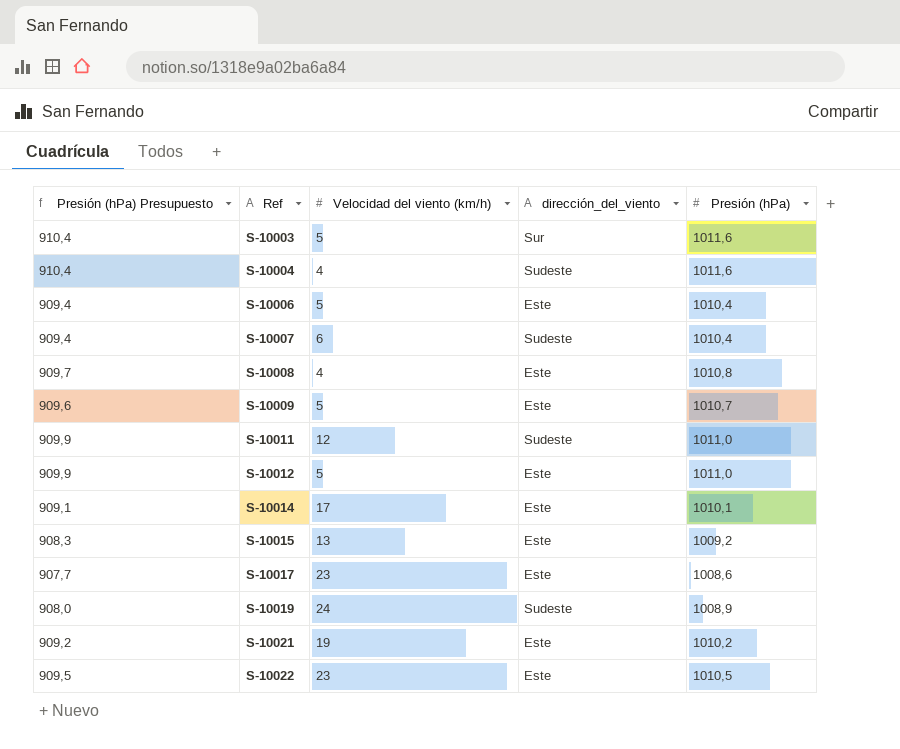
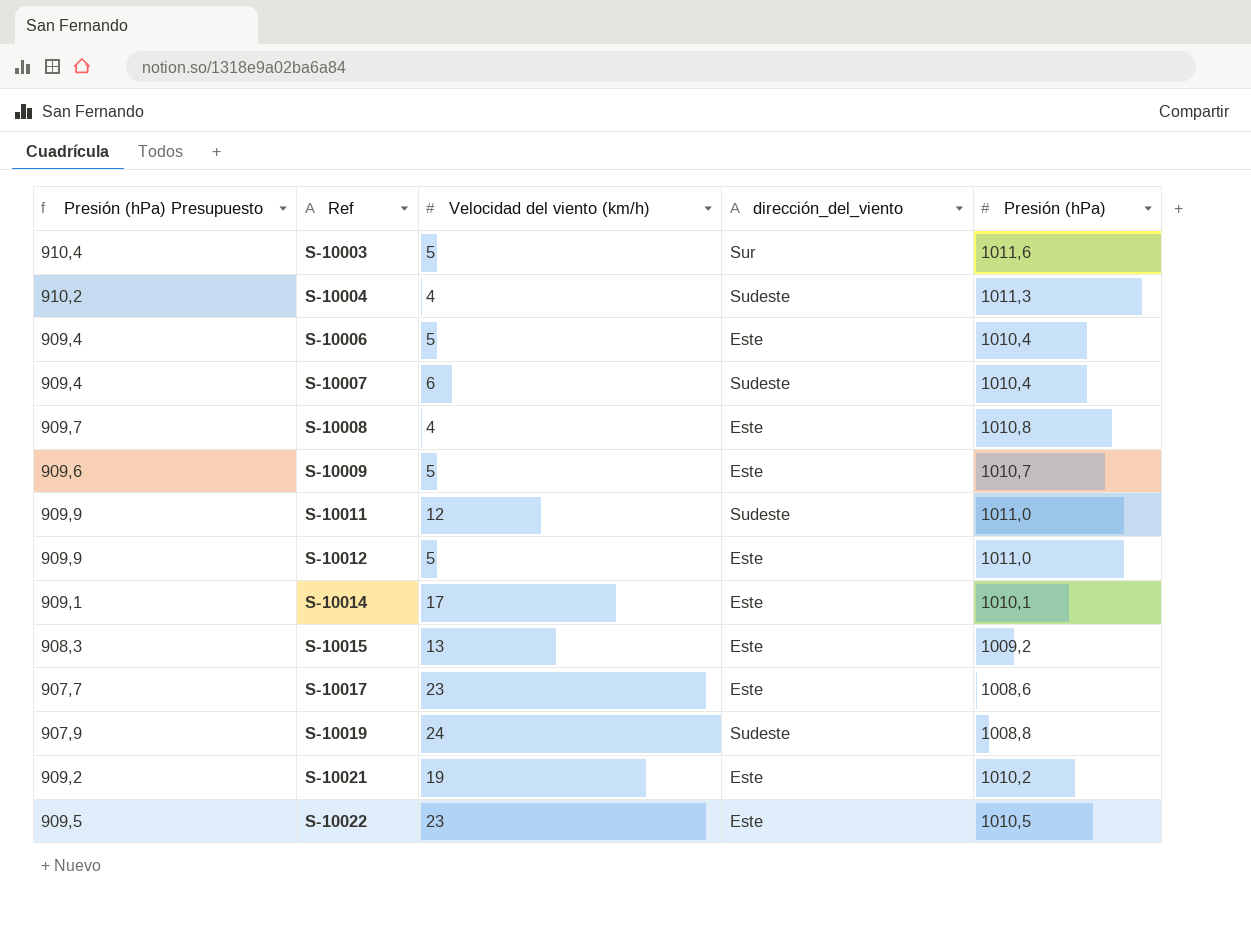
S-10004 | Presión (hPa) Presupuesto: 910,4 -> 910,2
S-10004 | Presión (hPa): 1011,6 -> 1011,3
S-10019 | Presión (hPa) Presupuesto: 908,0 -> 907,9
S-10019 | Presión (hPa): 1008,9 -> 1008,8

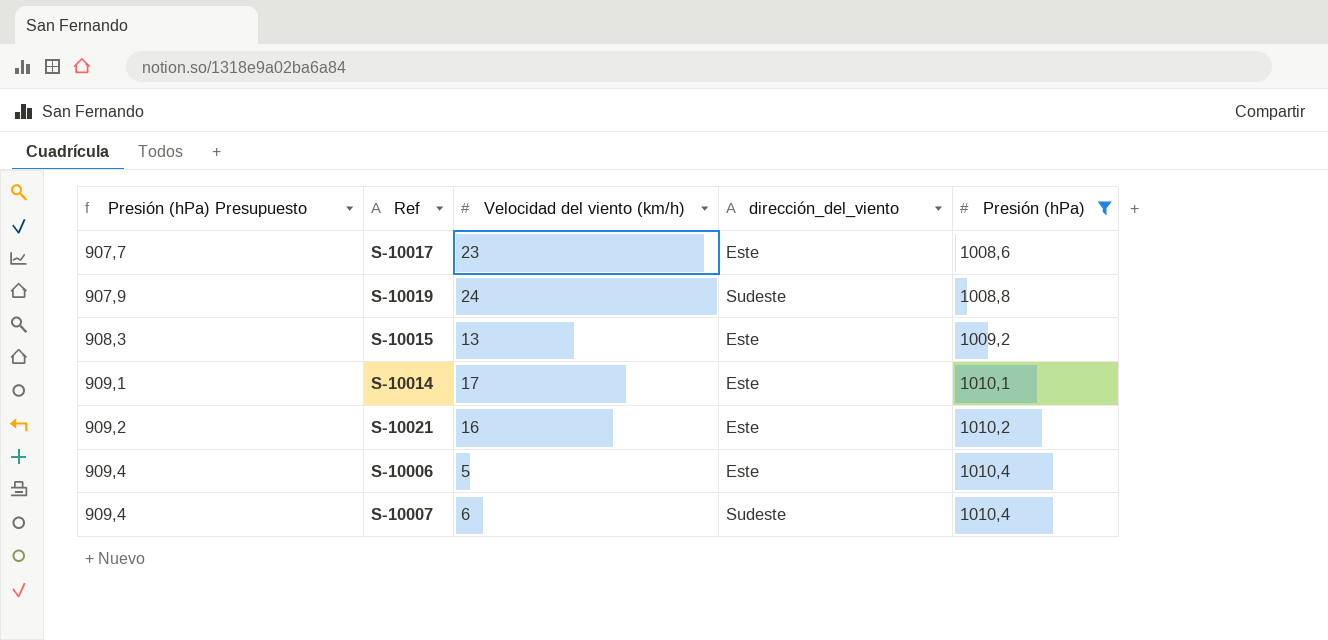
filter: none -> Presión (hPa) <= 1010,4
row order: Ref ascending -> Presión (hPa) Presupuesto ascending
S-10021 | Velocidad del viento (km/h): 19 -> 16

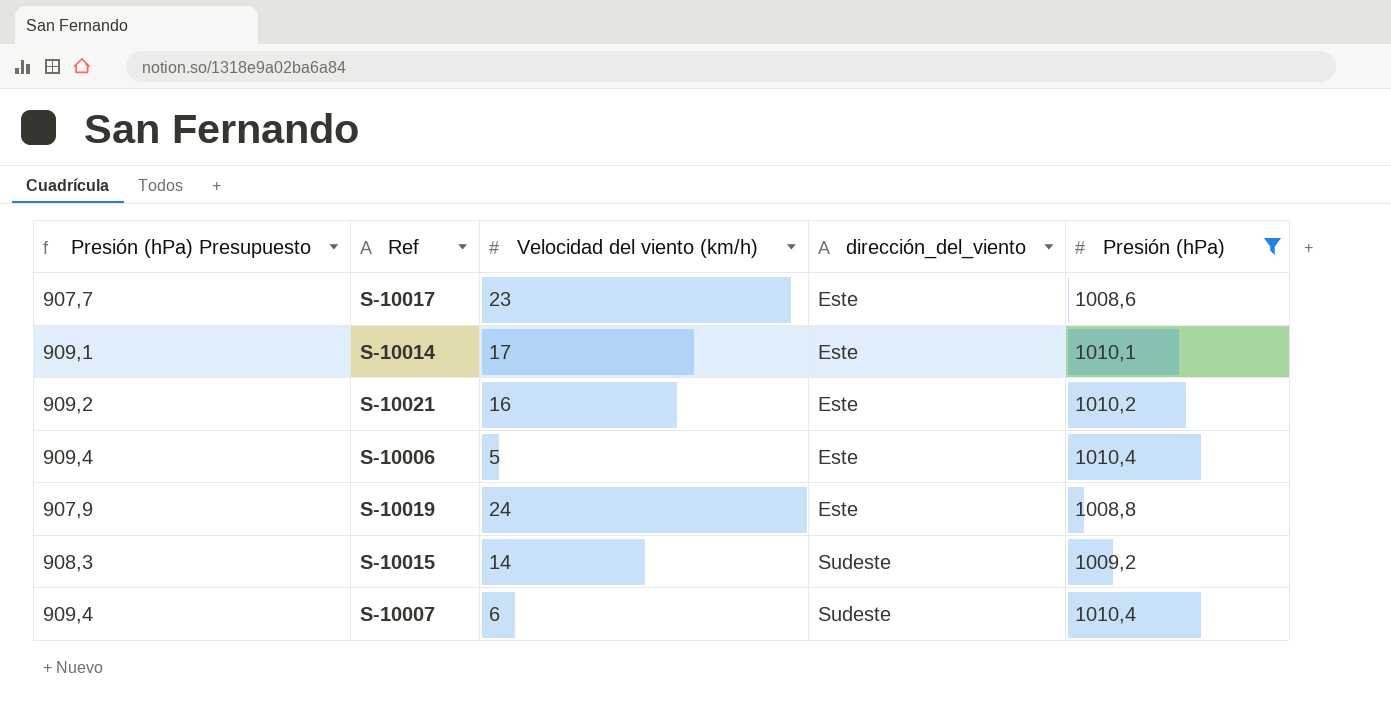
row order: Presión (hPa) Presupuesto ascending -> dirección_del_viento ascending
S-10019 | dirección_del_viento: Sudeste -> Este
S-10015 | Velocidad del viento (km/h): 13 -> 14
S-10015 | dirección_del_viento: Este -> Sudeste

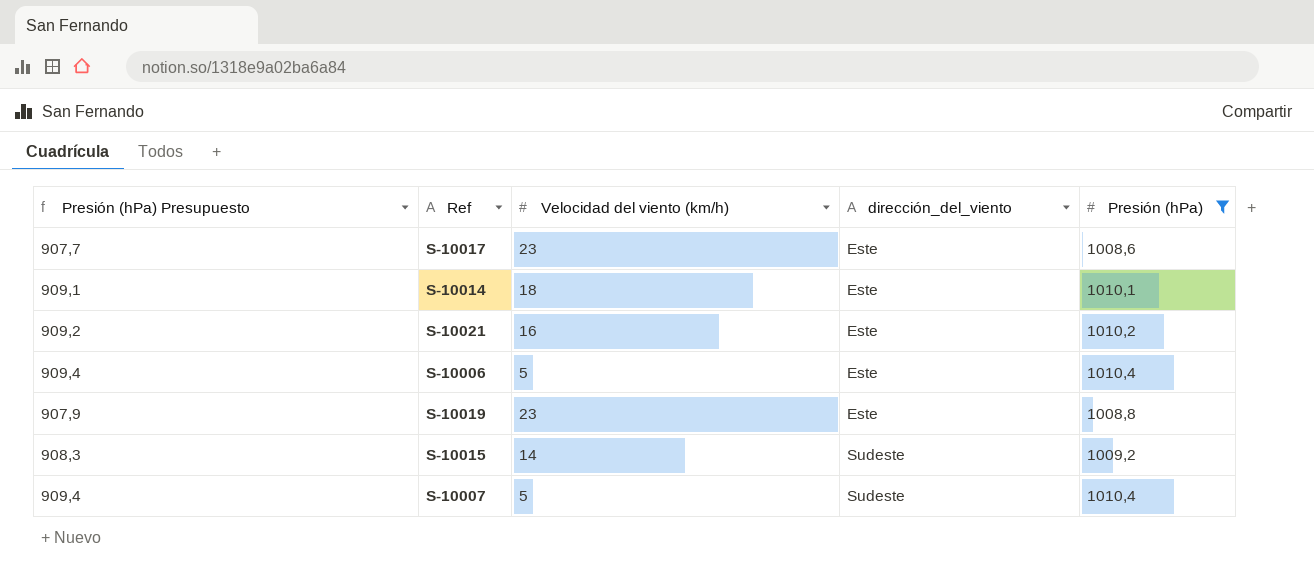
S-10014 | Velocidad del viento (km/h): 17 -> 18
S-10019 | Velocidad del viento (km/h): 24 -> 23
S-10007 | Velocidad del viento (km/h): 6 -> 5

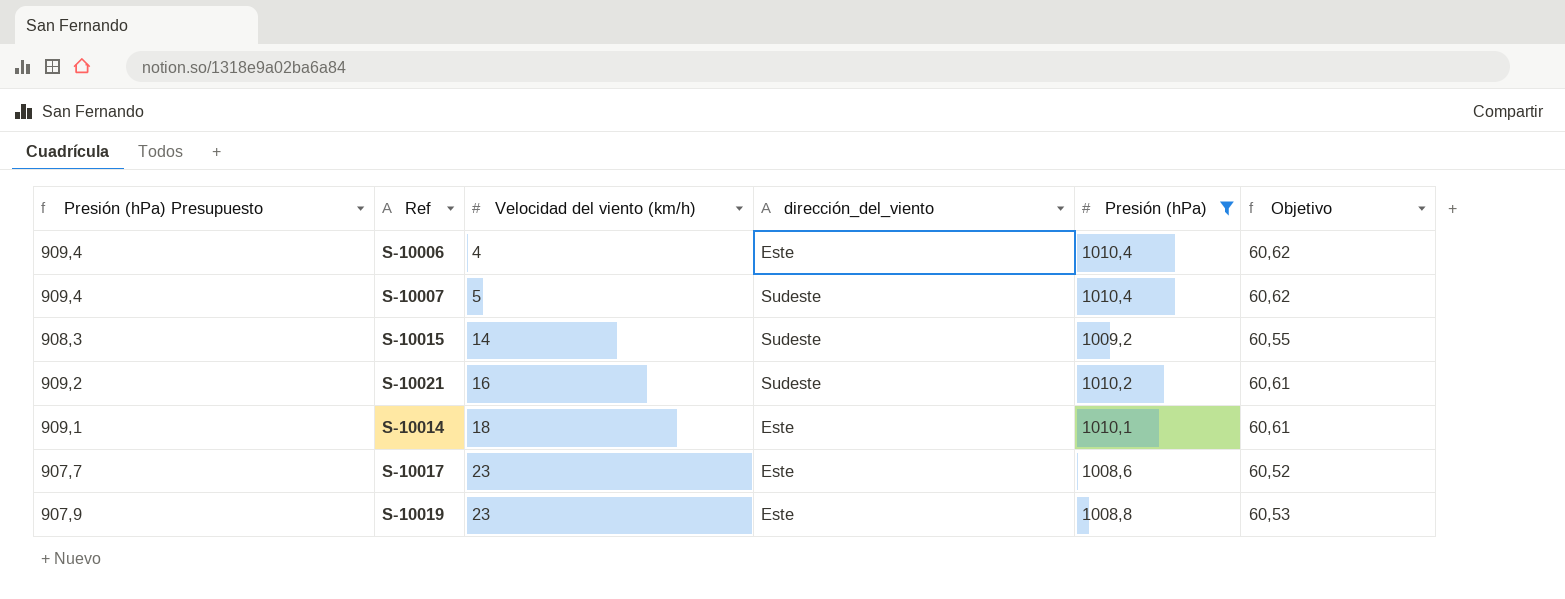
row order: dirección_del_viento ascending -> Velocidad del viento (km/h) ascending
column Objetivo | formula: none -> [Presión (hPa)] * 0,06
S-10006 | Velocidad del viento (km/h): 5 -> 4
S-10021 | dirección_del_viento: Este -> Sudeste

